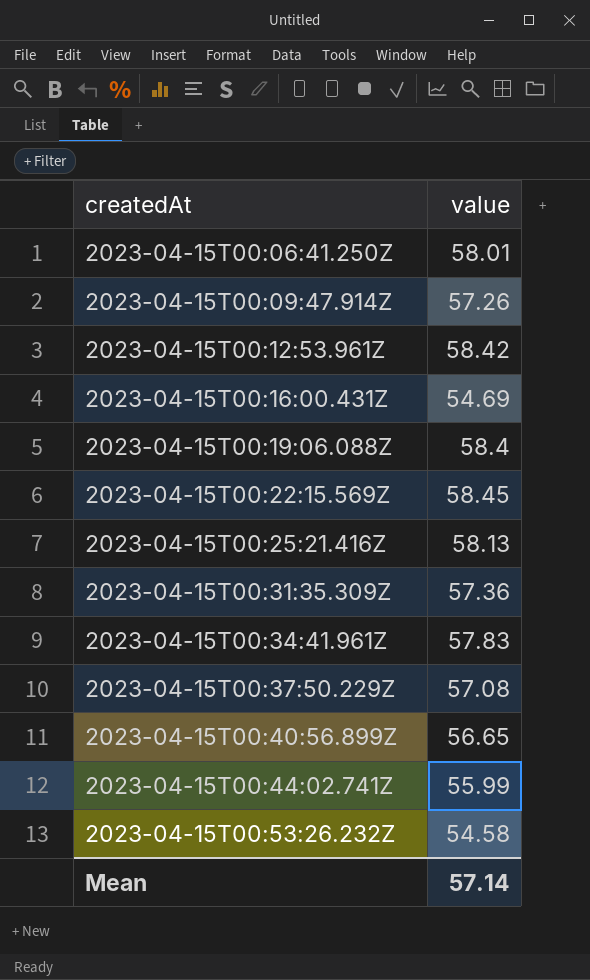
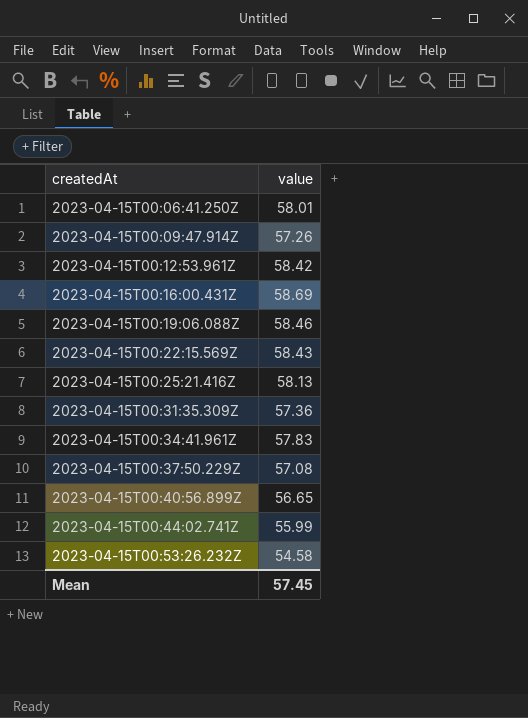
2023-04-15T00:16:00.431Z | value: 54.69 -> 58.69
2023-04-15T00:19:06.088Z | value: 58.4 -> 58.46
2023-04-15T00:22:15.569Z | value: 58.45 -> 58.43
Mean | value: 57.14 -> 57.45

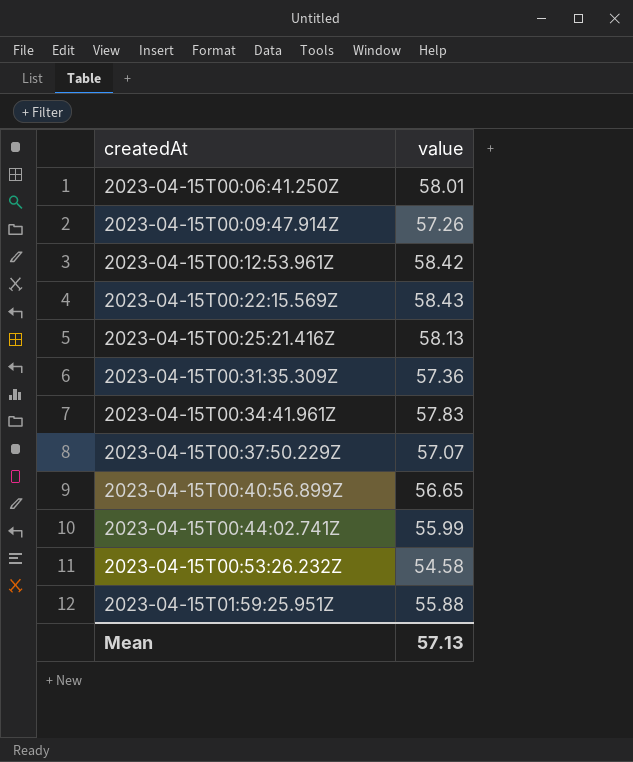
row 2023-04-15T00:16:00.431Z: 58.69 -> none
row 2023-04-15T00:19:06.088Z: 58.46 -> none
2023-04-15T00:37:50.229Z | value: 57.08 -> 57.07
row 2023-04-15T01:59:25.951Z: none -> 55.88
Mean | value: 57.45 -> 57.13

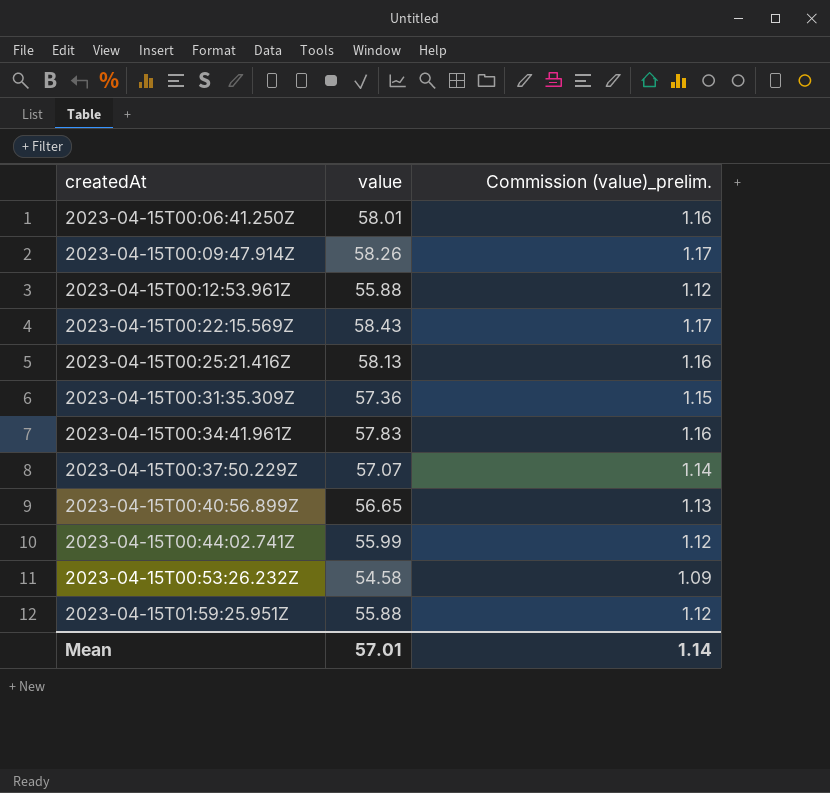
column Commission (value)_prelim. | formula: none -> [value] * 0.02
2023-04-15T00:09:47.914Z | value: 57.26 -> 58.26
2023-04-15T00:12:53.961Z | value: 58.42 -> 55.88
Mean | value: 57.13 -> 57.01

